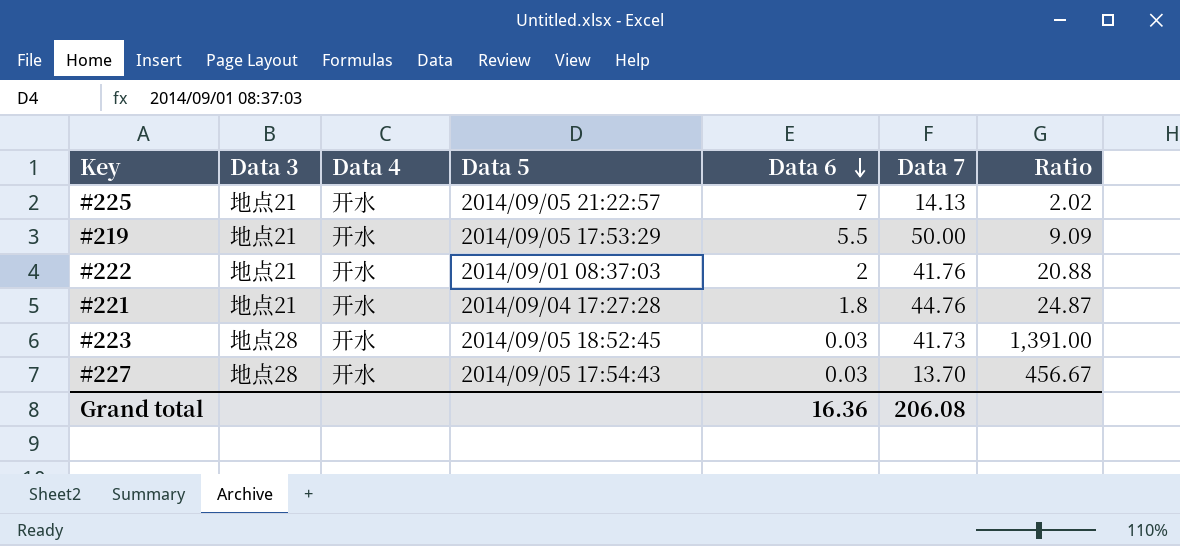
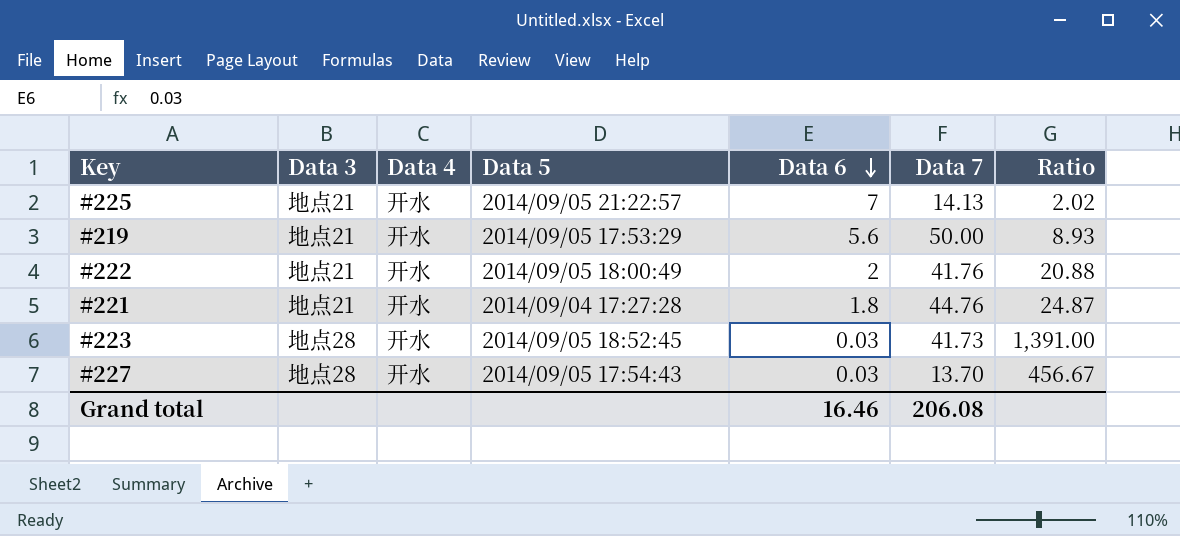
#219 | Data 6: 5.5 -> 5.6
#219 | Ratio: 9.09 -> 8.93
#222 | Data 5: 2014/09/01 08:37:03 -> 2014/09/05 18:00:49
Grand total | Data 6: 16.36 -> 16.46

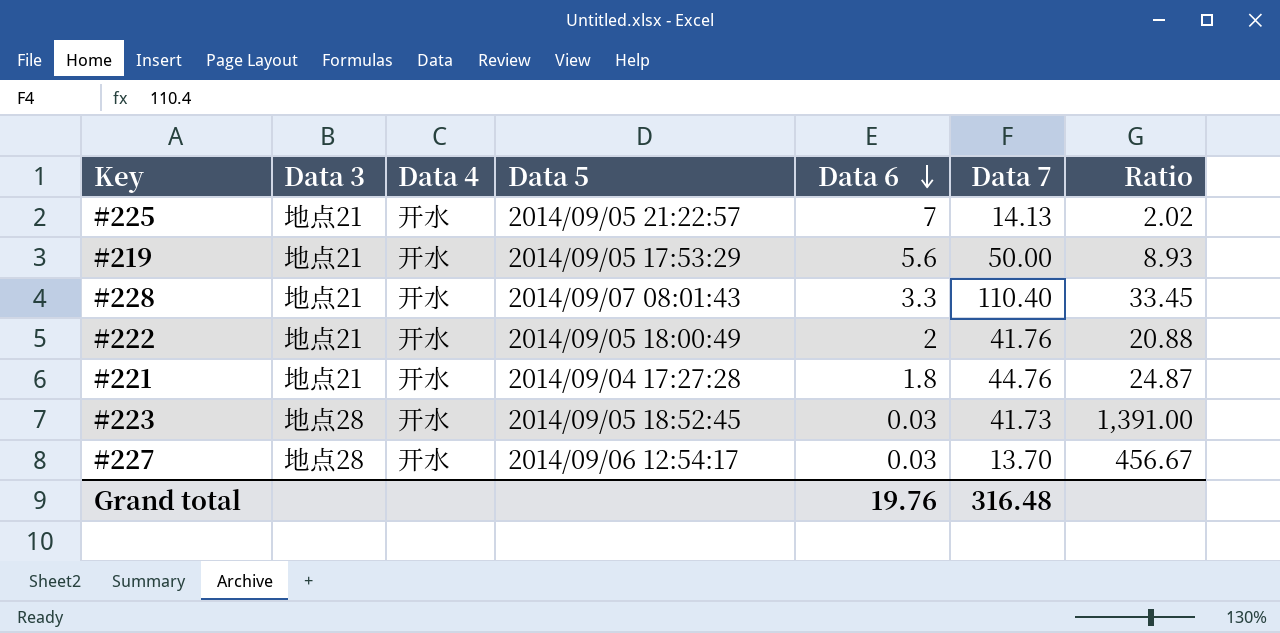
row #228: none -> 地点21 | 开水 | 2014/09/07 08:01:43 | 3.3 | 110.40 | 33.45
#227 | Data 5: 2014/09/05 17:54:43 -> 2014/09/06 12:54:17
Grand total | Data 6: 16.46 -> 19.76
Grand total | Data 7: 206.08 -> 316.48

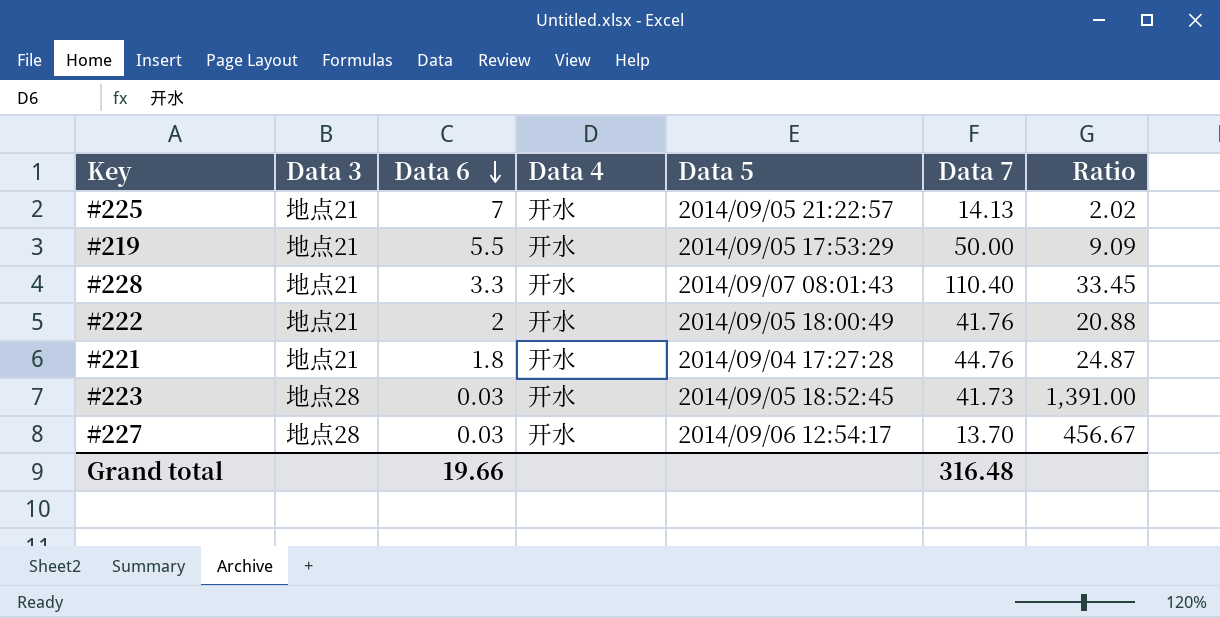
column Data 6 | position: 5 -> 3
#219 | Data 6: 5.6 -> 5.5
#219 | Ratio: 8.93 -> 9.09
Grand total | Data 6: 19.76 -> 19.66

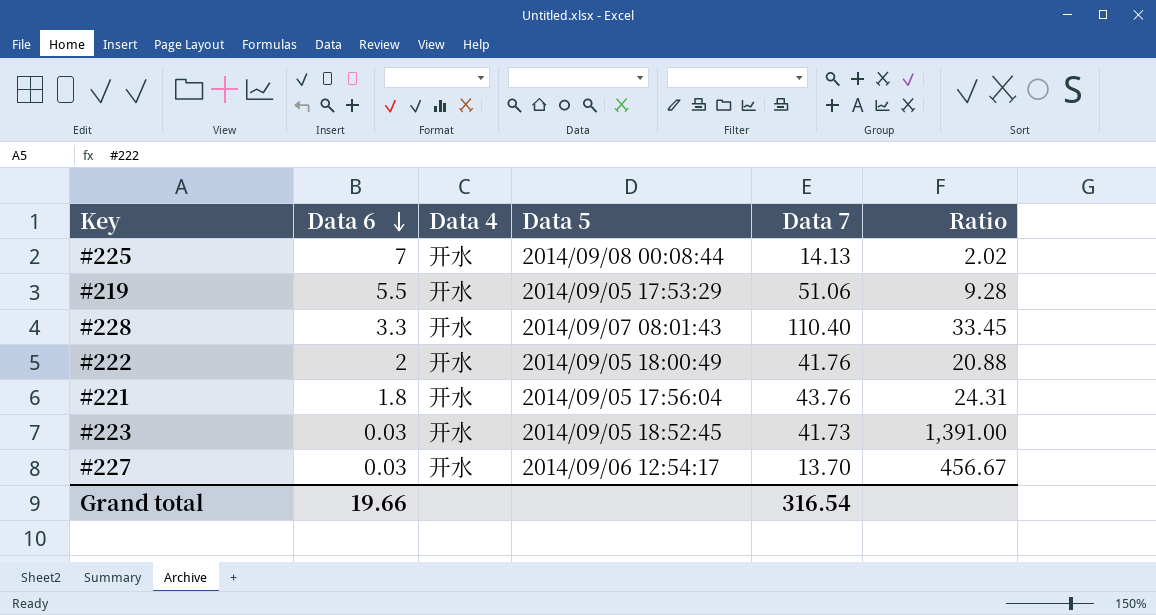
column Data 3 | position: 2 -> none
#225 | Data 5: 2014/09/05 21:22:57 -> 2014/09/08 00:08:44
#219 | Data 7: 50.00 -> 51.06
#219 | Ratio: 9.09 -> 9.28
#221 | Data 5: 2014/09/04 17:27:28 -> 2014/09/05 17:56:04
#221 | Data 7: 44.76 -> 43.76
#221 | Ratio: 24.87 -> 24.31
Grand total | Data 7: 316.48 -> 316.54

